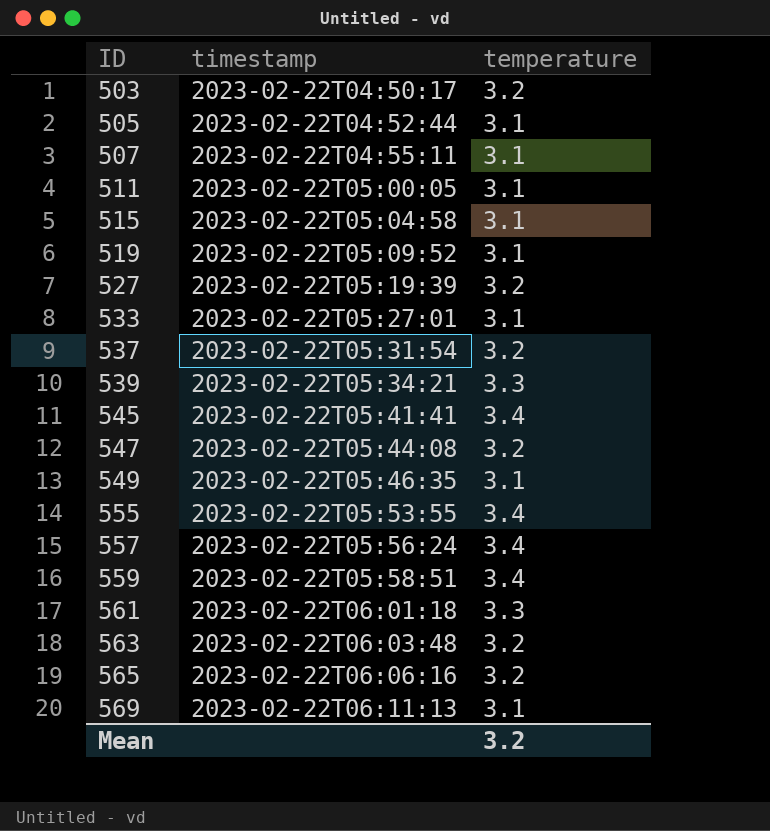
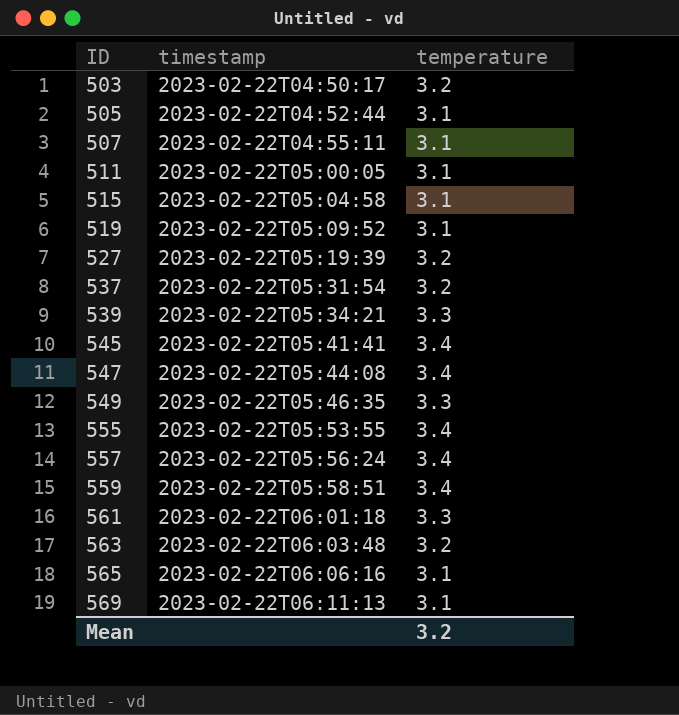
row 533: 2023-02-22T05:27:01 | 3.1 -> none
547 | temperature: 3.2 -> 3.4
549 | temperature: 3.1 -> 3.3
565 | temperature: 3.2 -> 3.1

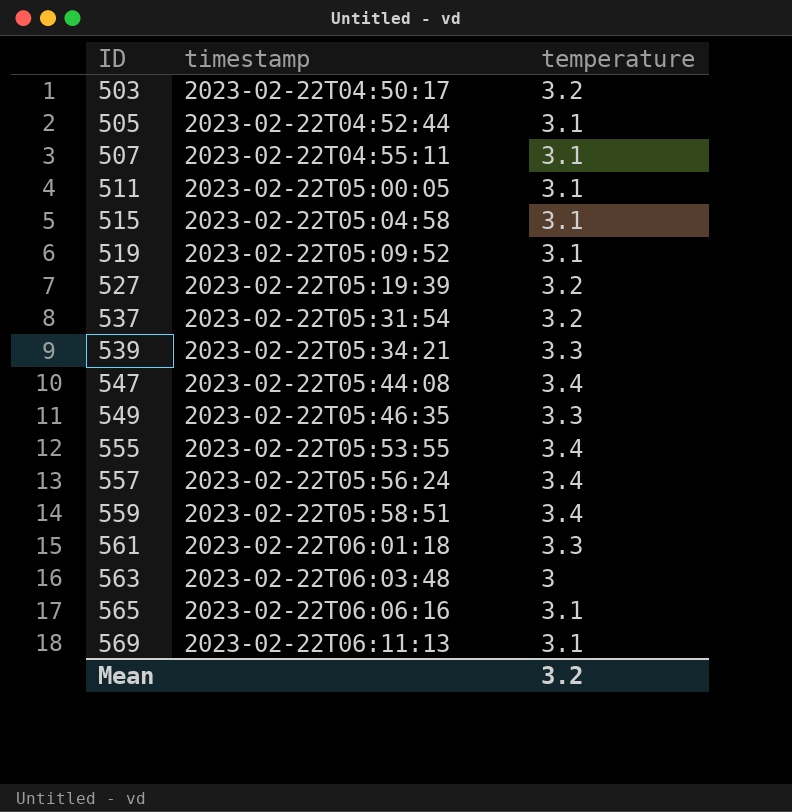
row 545: 2023-02-22T05:41:41 | 3.4 -> none
563 | temperature: 3.2 -> 3

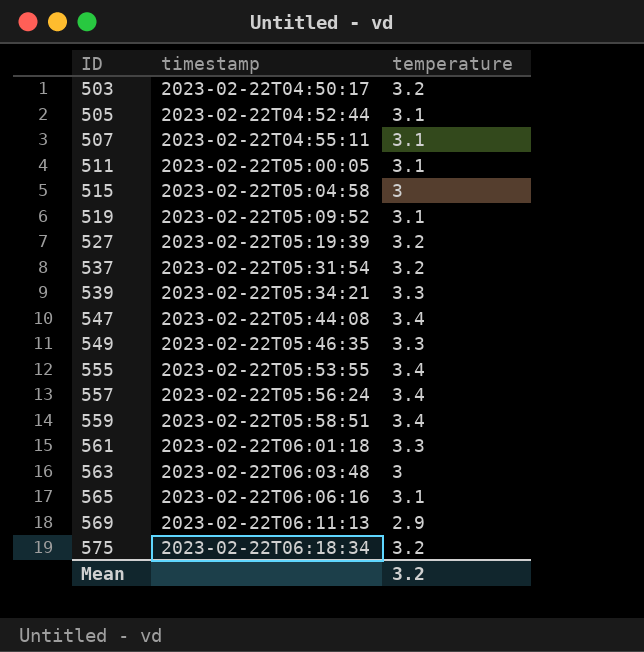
515 | temperature: 3.1 -> 3
569 | temperature: 3.1 -> 2.9
row 575: none -> 2023-02-22T06:18:34 | 3.2

